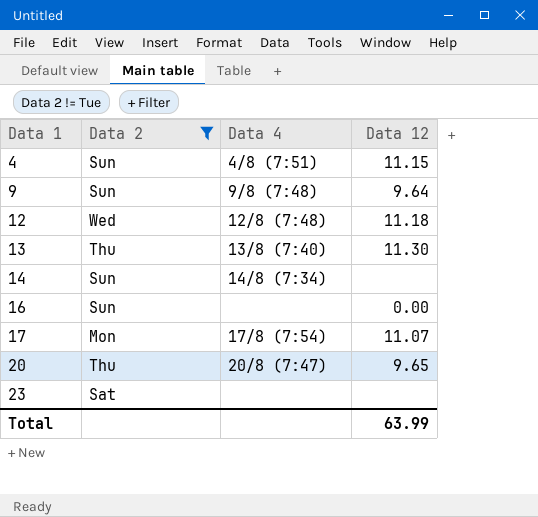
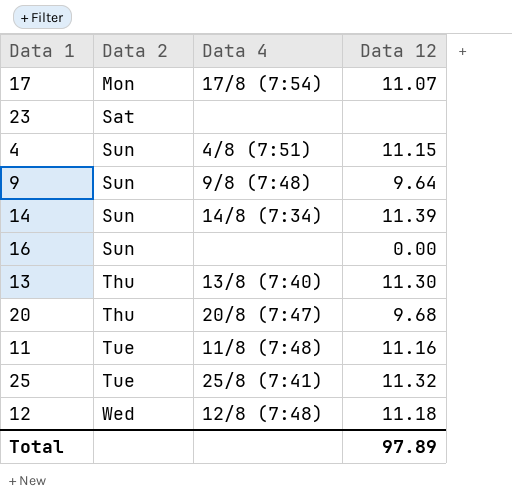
filter: Data 2 != Tue -> none
row order: Data 1 ascending -> Data 2 ascending
14 | Data 12: none -> 11.39
20 | Data 12: 9.65 -> 9.68
Total | Data 12: 63.99 -> 97.89

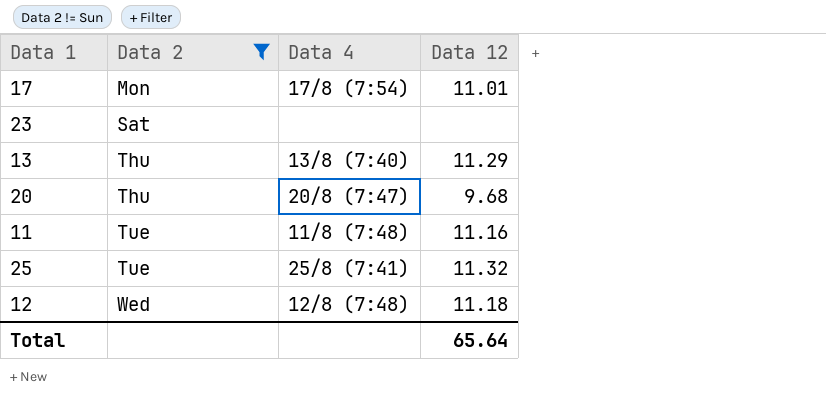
filter: none -> Data 2 != Sun
17 | Data 12: 11.07 -> 11.01
13 | Data 12: 11.30 -> 11.29
Total | Data 12: 97.89 -> 65.64

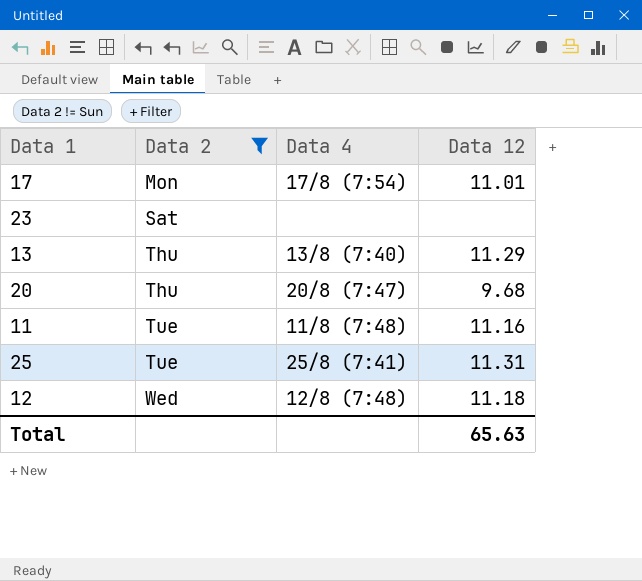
25 | Data 12: 11.32 -> 11.31
Total | Data 12: 65.64 -> 65.63

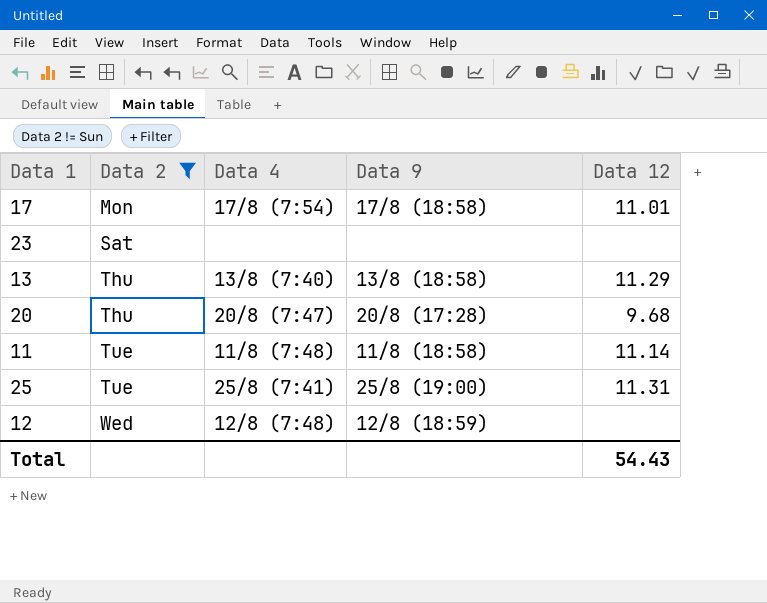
column Data 9 | position: none -> 4
11 | Data 12: 11.16 -> 11.14
12 | Data 12: 11.18 -> none
Total | Data 12: 65.63 -> 54.43

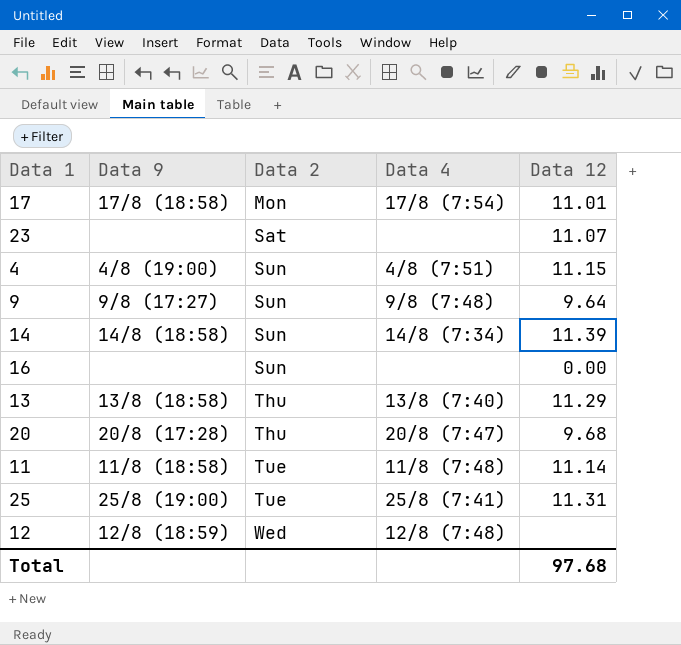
filter: Data 2 != Sun -> none
column Data 9 | position: 4 -> 2
23 | Data 12: none -> 11.07
Total | Data 12: 54.43 -> 97.68

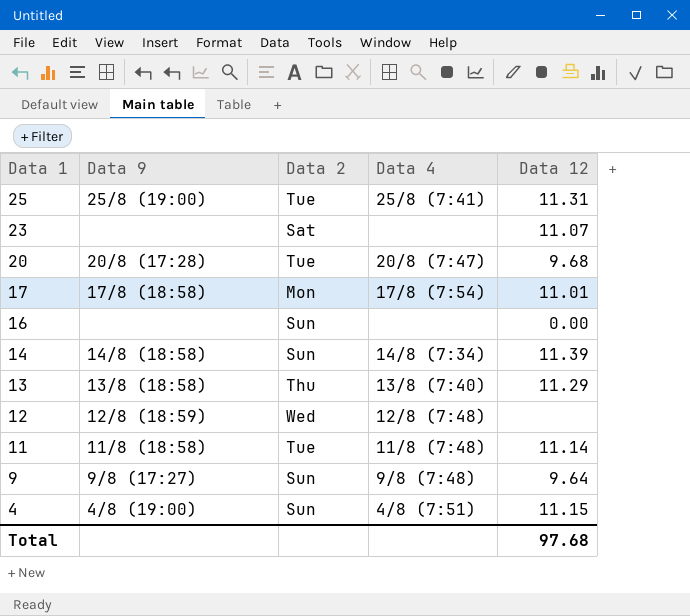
row order: Data 2 ascending -> Data 1 descending
20 | Data 2: Thu -> Tue

